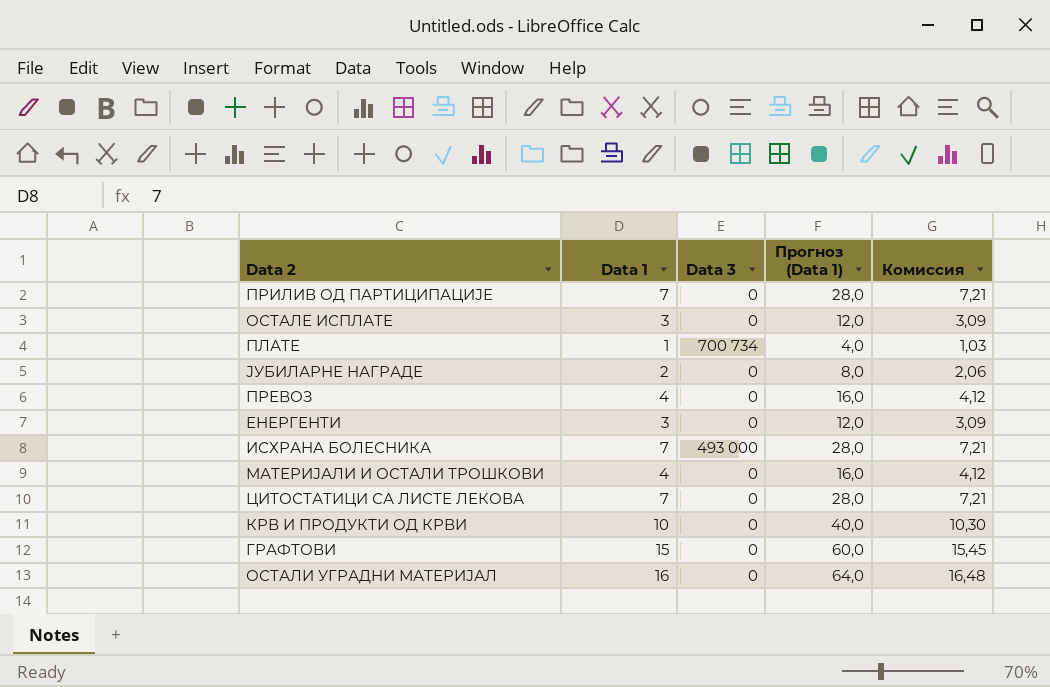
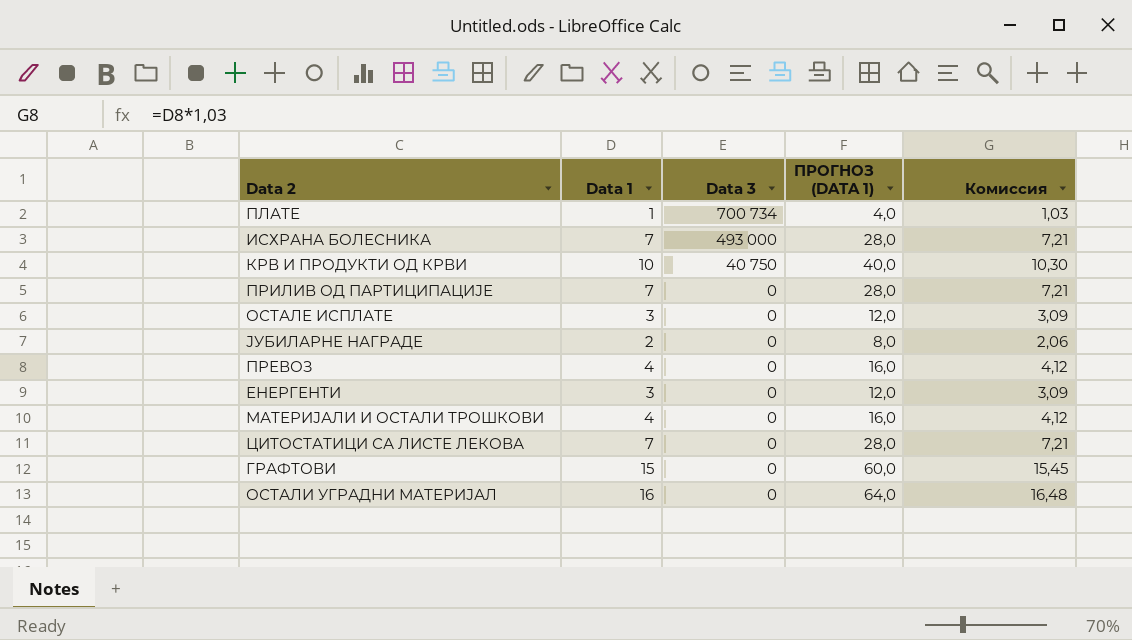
row order: none -> Data 3 descending
column name: Прогноз (Data 1) -> ПРОГНОЗ (DATA 1)
КРВ И ПРОДУКТИ ОД КРВИ | Data 3: 0 -> 40 750

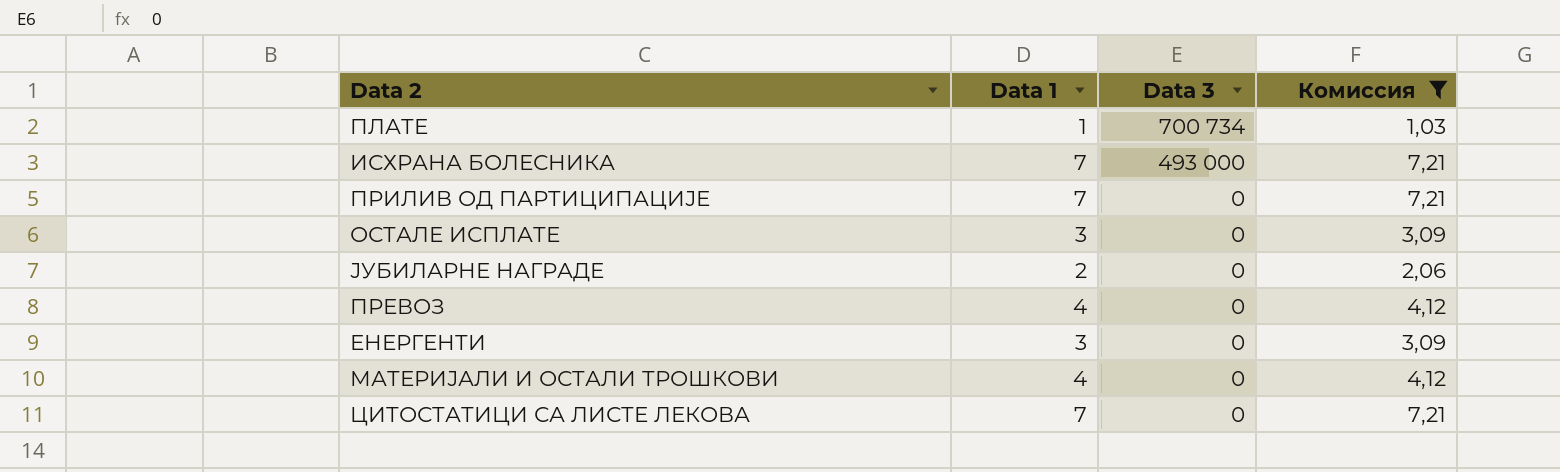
filter: none -> Комиссия <= 7,21
column ПРОГНОЗ (DATA 1) | formula: [Data 1] * 4 -> none

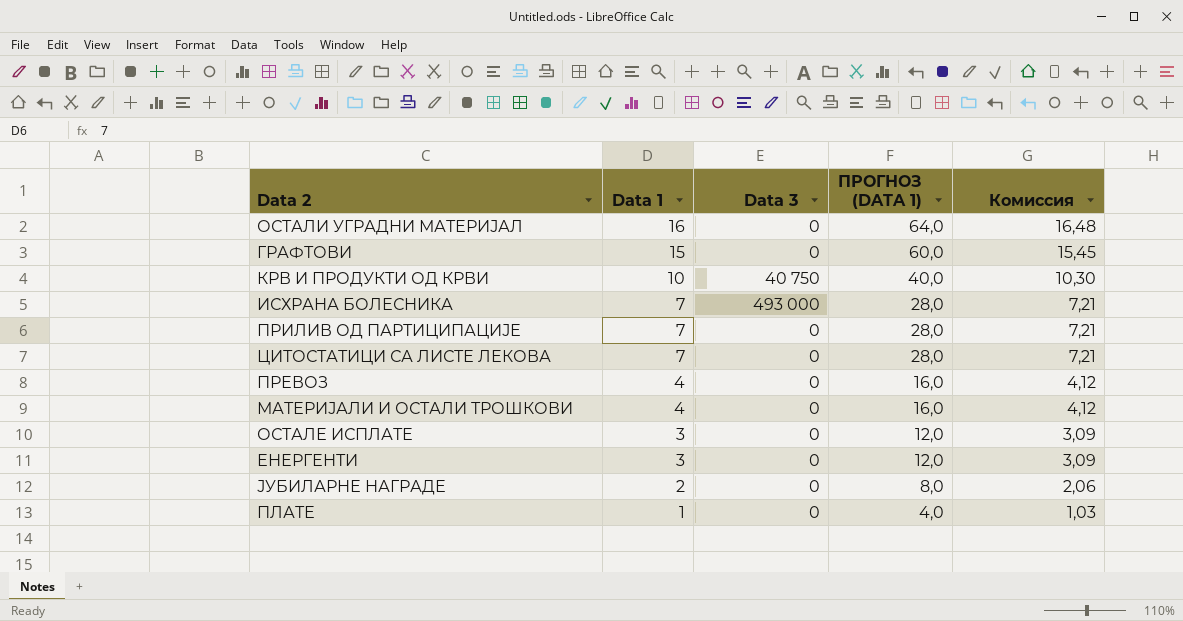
filter: Комиссия <= 7,21 -> none
row order: Data 3 descending -> Data 1 descending
column ПРОГНОЗ (DATA 1) | formula: none -> [Data 1] * 4
ПЛАТЕ | Data 3: 700 734 -> 0

